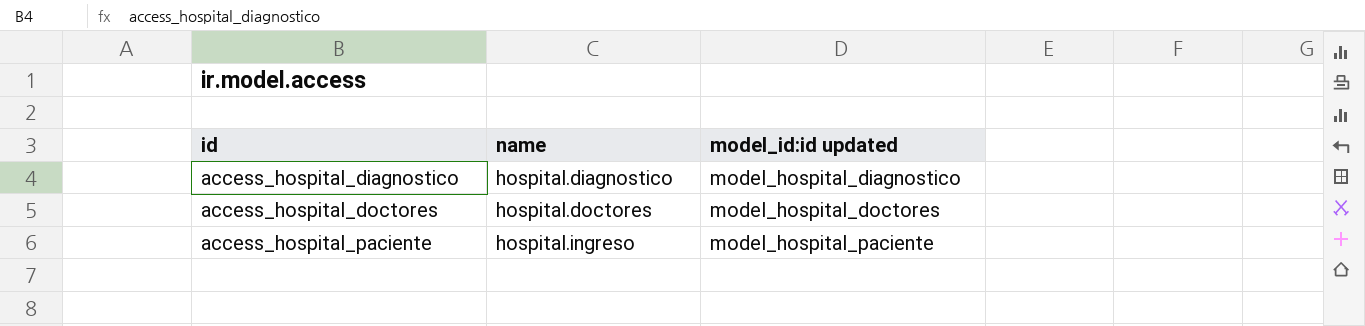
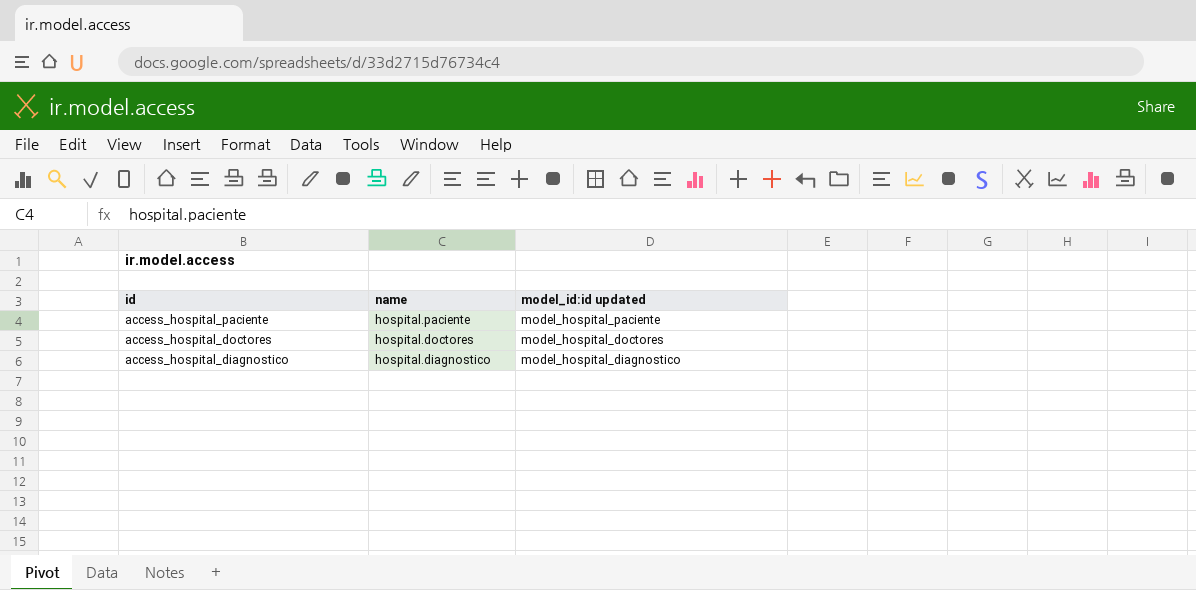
row order: id ascending -> id descending
access_hospital_paciente | name: hospital.ingreso -> hospital.paciente

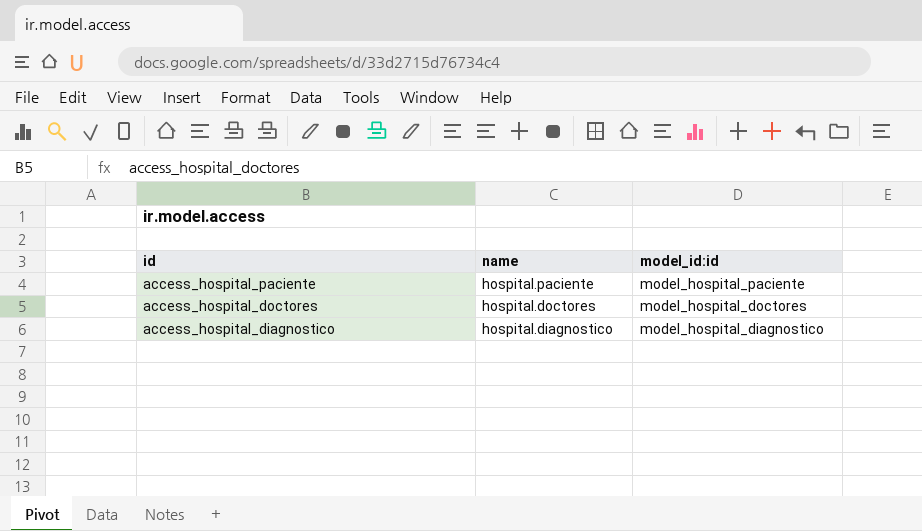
column name: model_id:id updated -> model_id:id

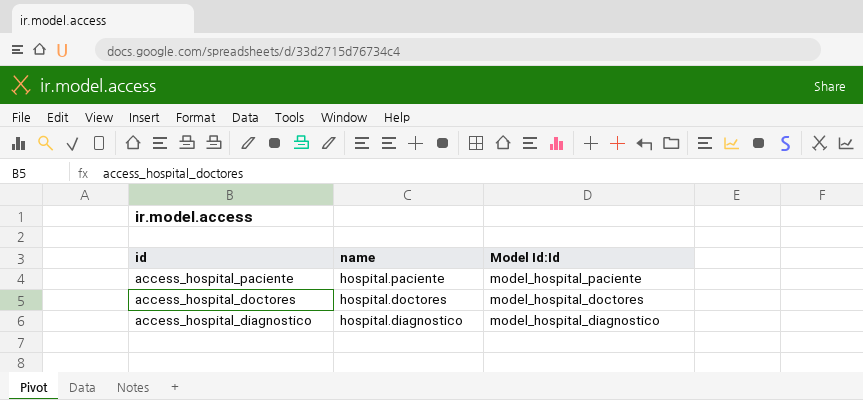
column name: model_id:id -> Model Id:Id

